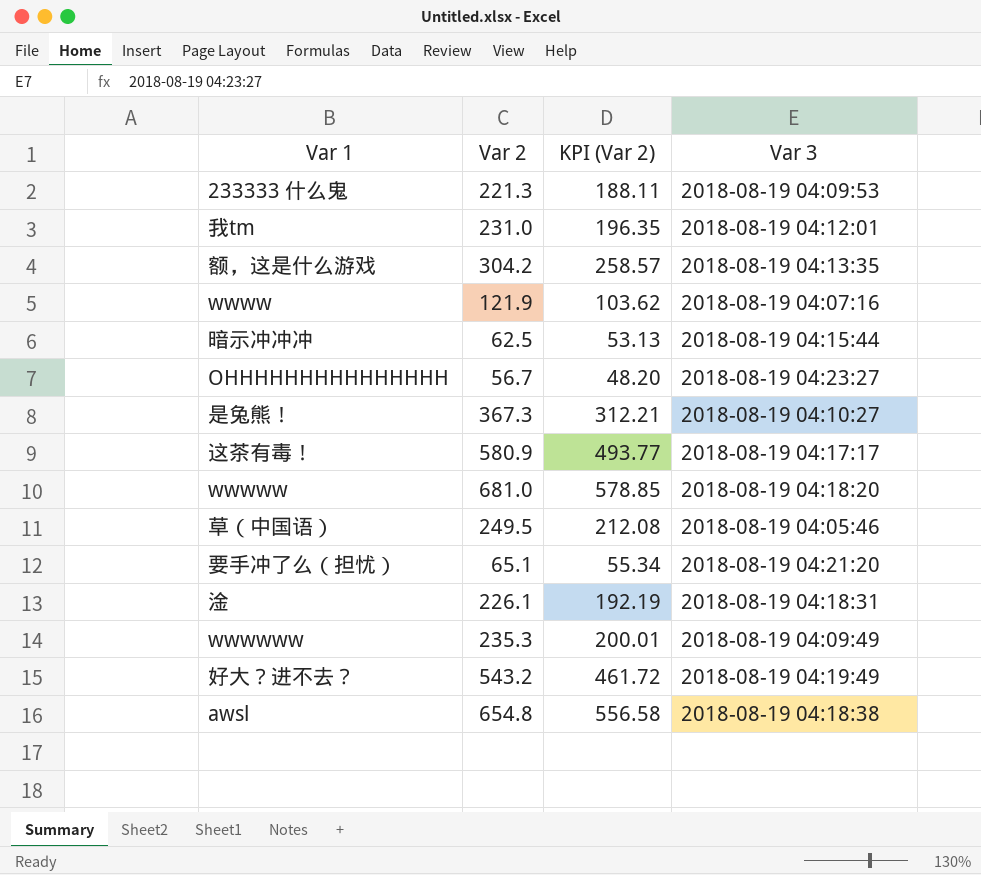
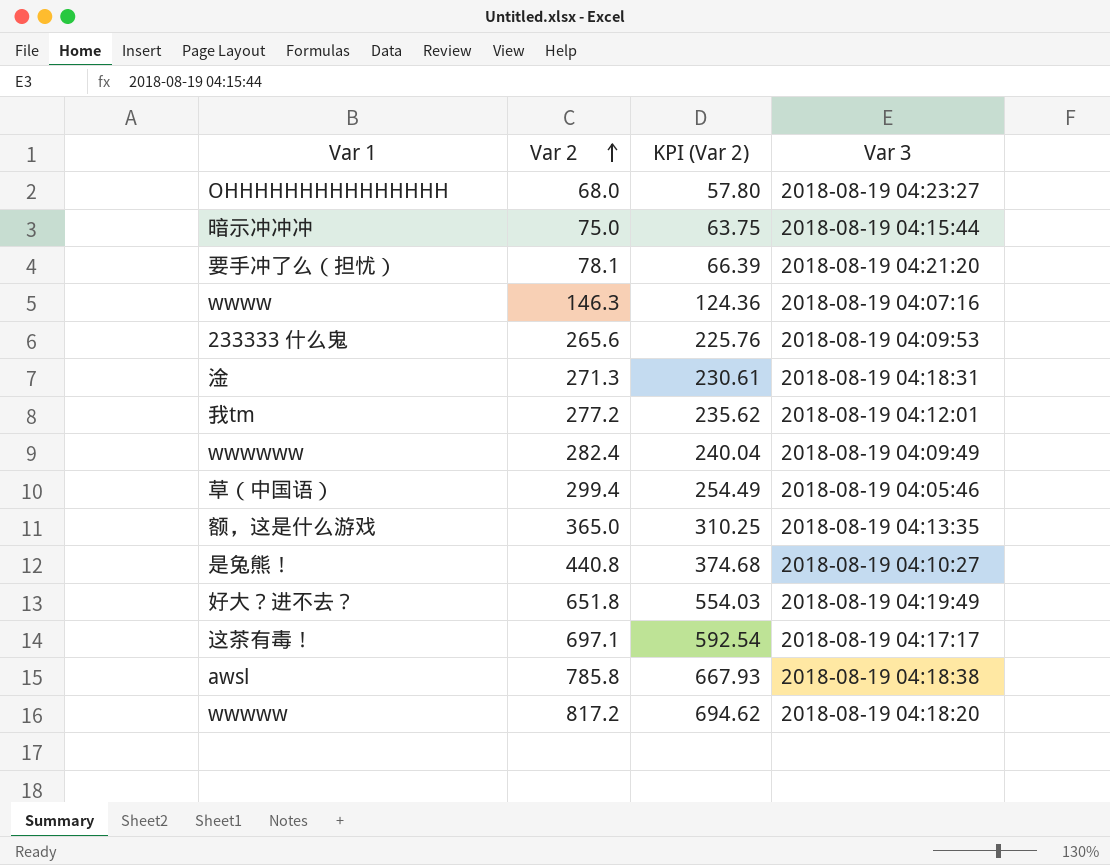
row order: none -> Var 2 ascending
OHHHHHHHHHHHHHHH | Var 2: 56.7 -> 68.0
OHHHHHHHHHHHHHHH | KPI (Var 2): 48.20 -> 57.80
暗示冲冲冲 | Var 2: 62.5 -> 75.0
暗示冲冲冲 | KPI (Var 2): 53.13 -> 63.75
要手冲了么（担忧） | Var 2: 65.1 -> 78.1
要手冲了么（担忧） | KPI (Var 2): 55.34 -> 66.39
wwww | Var 2: 121.9 -> 146.3
wwww | KPI (Var 2): 103.62 -> 124.36
233333 什么鬼 | Var 2: 221.3 -> 265.6
233333 什么鬼 | KPI (Var 2): 188.11 -> 225.76
淦 | Var 2: 226.1 -> 271.3
淦 | KPI (Var 2): 192.19 -> 230.61
我tm | Var 2: 231.0 -> 277.2
我tm | KPI (Var 2): 196.35 -> 235.62
wwwwww | Var 2: 235.3 -> 282.4
wwwwww | KPI (Var 2): 200.01 -> 240.04
草（中国语） | Var 2: 249.5 -> 299.4
草（中国语） | KPI (Var 2): 212.08 -> 254.49
额，这是什么游戏 | Var 2: 304.2 -> 365.0
额，这是什么游戏 | KPI (Var 2): 258.57 -> 310.25
是兔熊！ | Var 2: 367.3 -> 440.8
是兔熊！ | KPI (Var 2): 312.21 -> 374.68
好大？进不去？ | Var 2: 543.2 -> 651.8
好大？进不去？ | KPI (Var 2): 461.72 -> 554.03
这茶有毒！ | Var 2: 580.9 -> 697.1
这茶有毒！ | KPI (Var 2): 493.77 -> 592.54
awsl | Var 2: 654.8 -> 785.8
awsl | KPI (Var 2): 556.58 -> 667.93
wwwww | Var 2: 681.0 -> 817.2
wwwww | KPI (Var 2): 578.85 -> 694.62

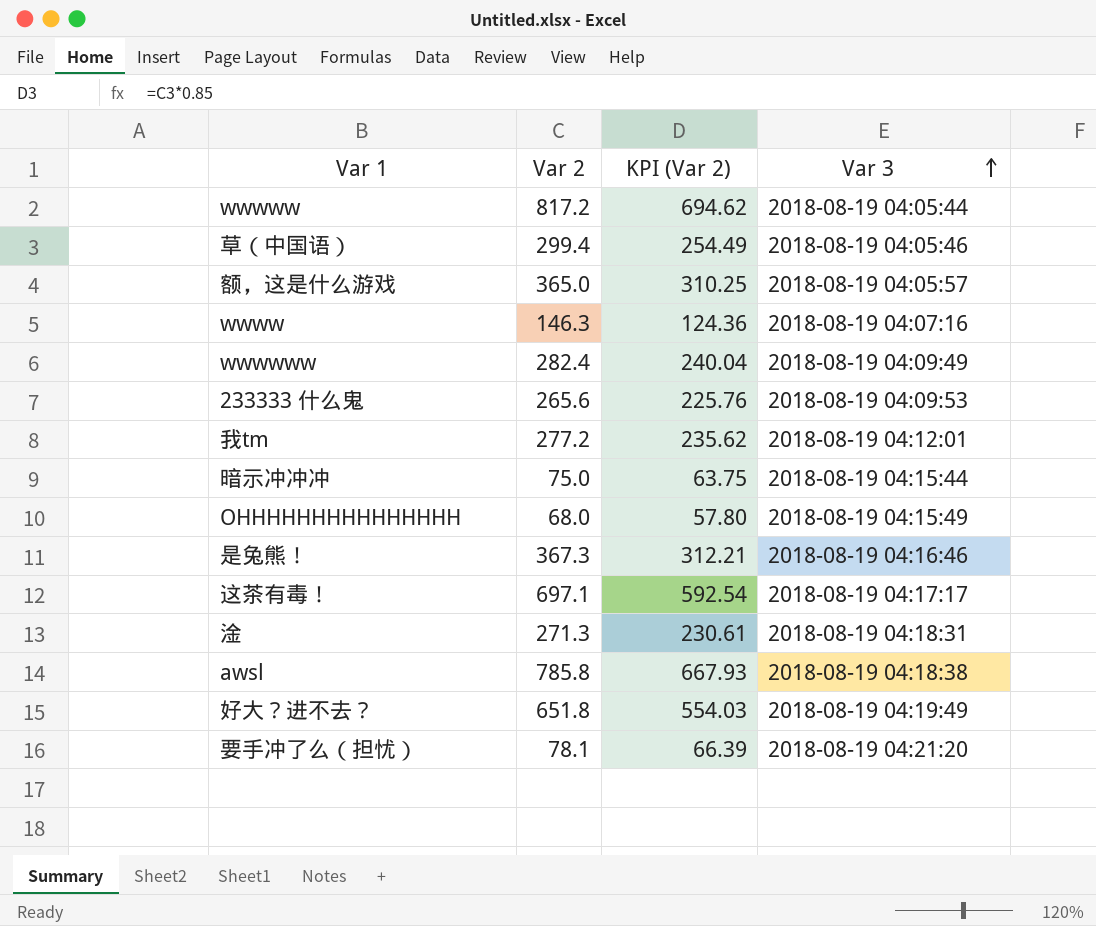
row order: Var 2 ascending -> Var 3 ascending
wwwww | Var 3: 2018-08-19 04:18:20 -> 2018-08-19 04:05:44
额，这是什么游戏 | Var 3: 2018-08-19 04:13:35 -> 2018-08-19 04:05:57
OHHHHHHHHHHHHHHH | Var 3: 2018-08-19 04:23:27 -> 2018-08-19 04:15:49
是兔熊！ | Var 2: 440.8 -> 367.3
是兔熊！ | KPI (Var 2): 374.68 -> 312.21
是兔熊！ | Var 3: 2018-08-19 04:10:27 -> 2018-08-19 04:16:46

